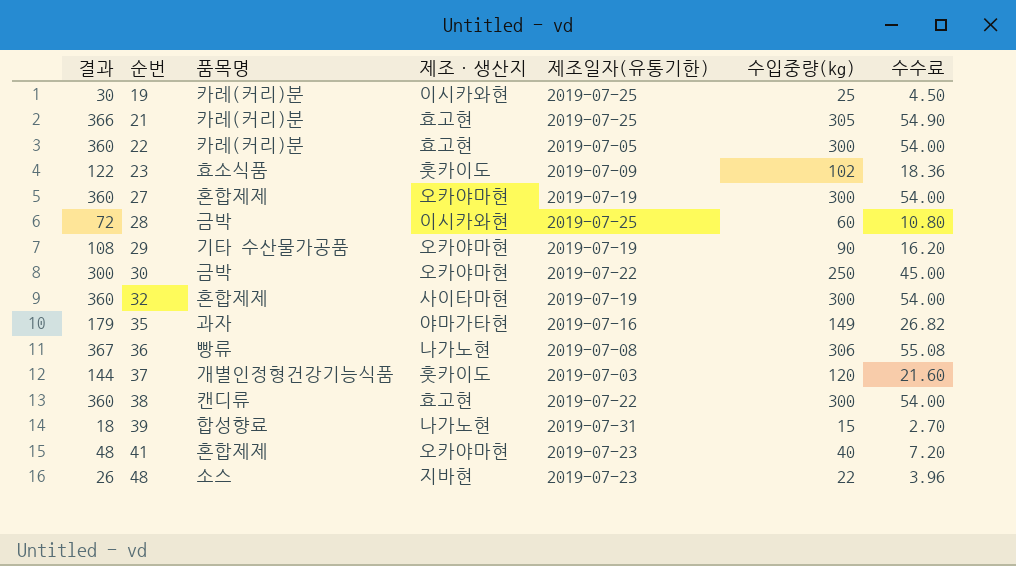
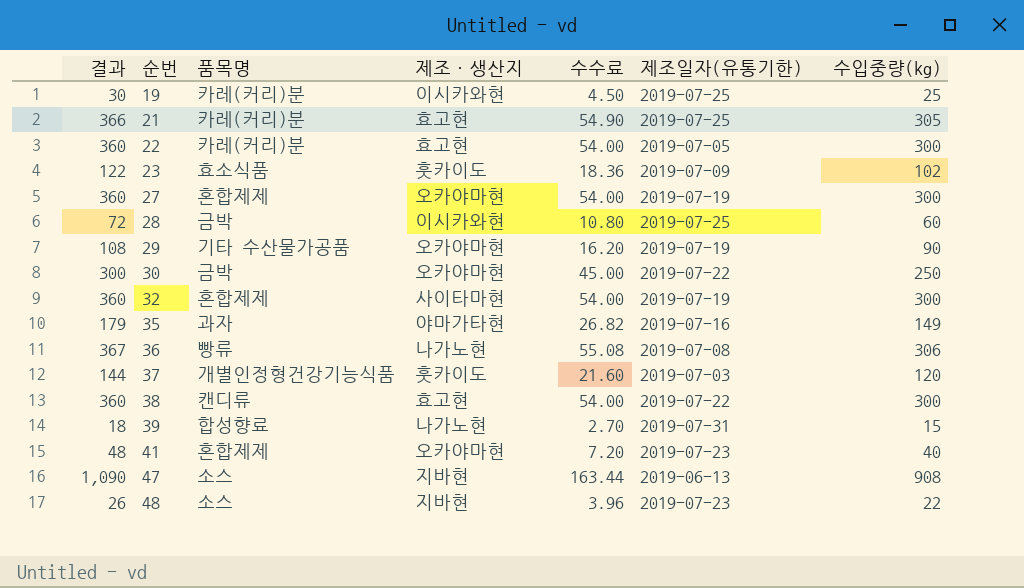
column 수수료 | position: 7 -> 5
row 47: none -> 1,090 | 소스 | 지바현 | 163.44 | 2019-06-13 | 908

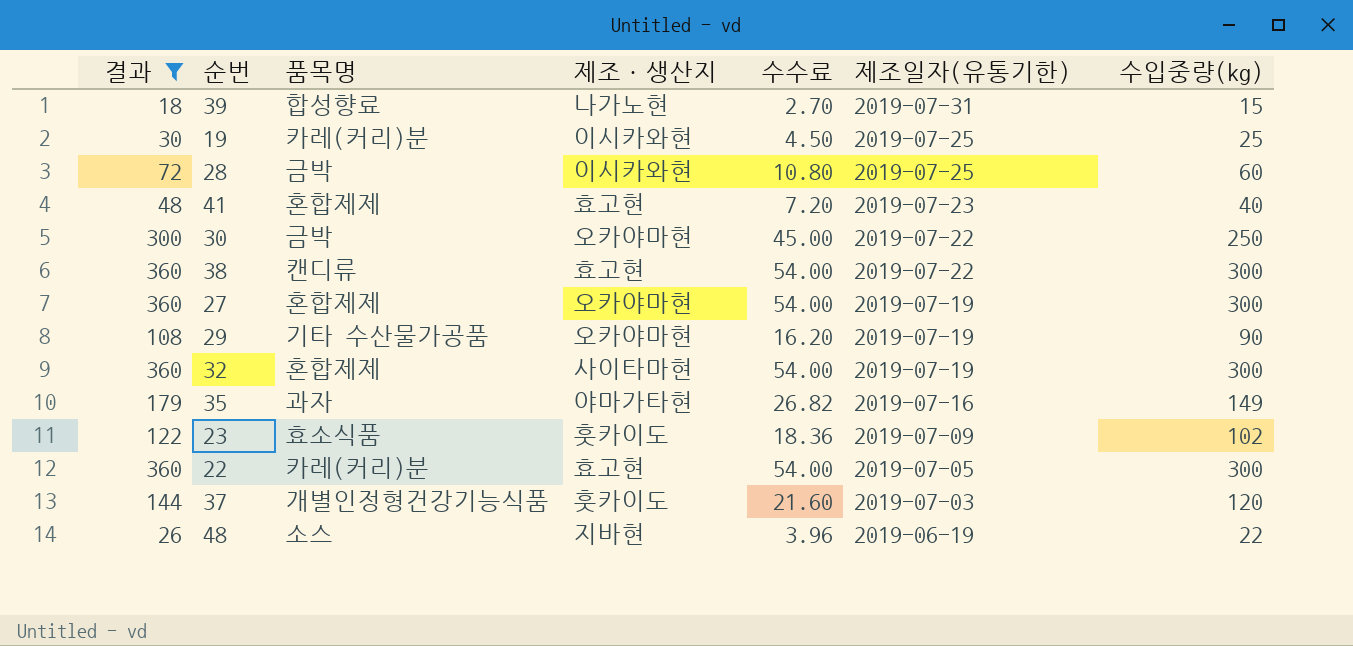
filter: none -> 결과 <= 360
row order: 순번 ascending -> 제조일자(유통기한) descending
41 | 제조·생산지: 오카야마현 -> 효고현
48 | 제조일자(유통기한): 2019-07-23 -> 2019-06-19

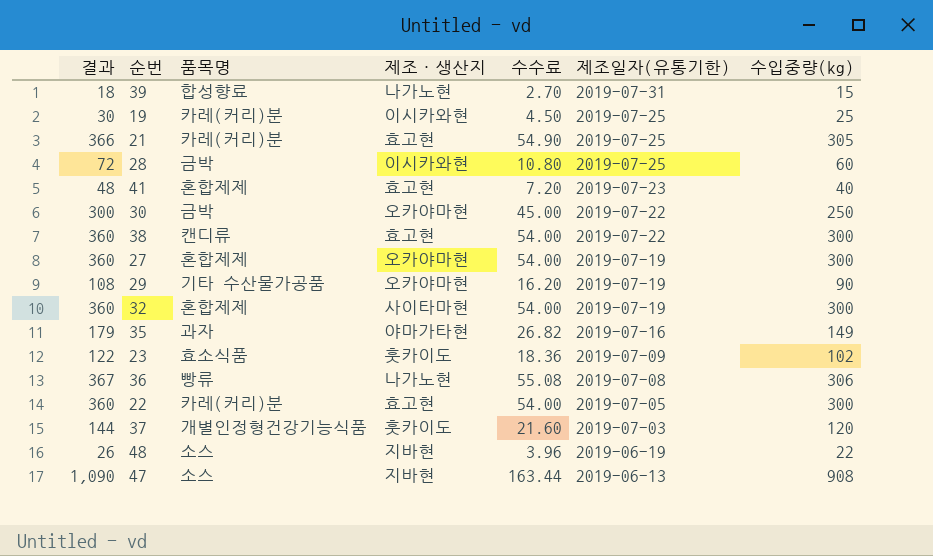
filter: 결과 <= 360 -> none

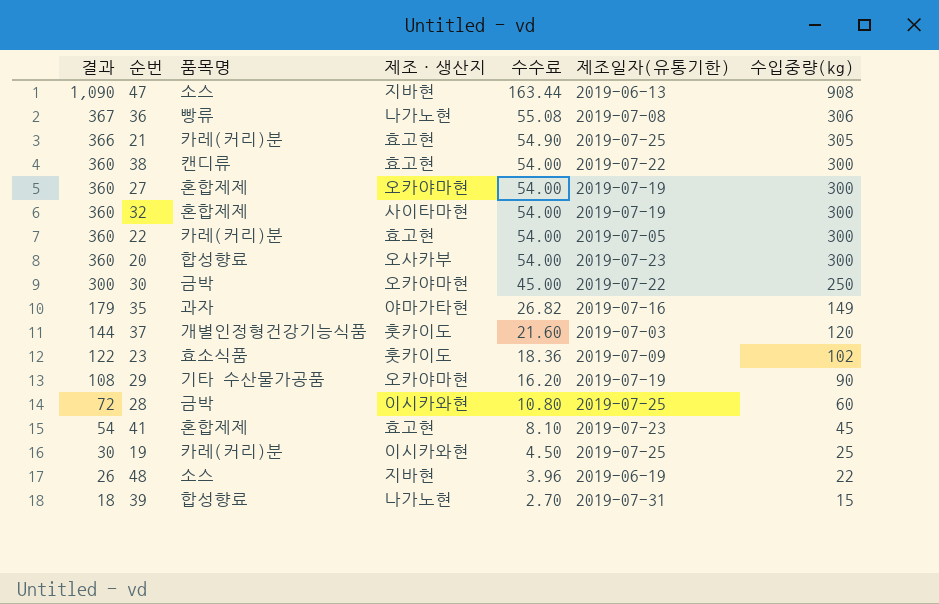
row order: 제조일자(유통기한) descending -> 결과 descending
row 20: none -> 360 | 합성향료 | 오사카부 | 54.00 | 2019-07-23 | 300
41 | 결과: 48 -> 54
41 | 수수료: 7.20 -> 8.10
41 | 수입중량(kg): 40 -> 45

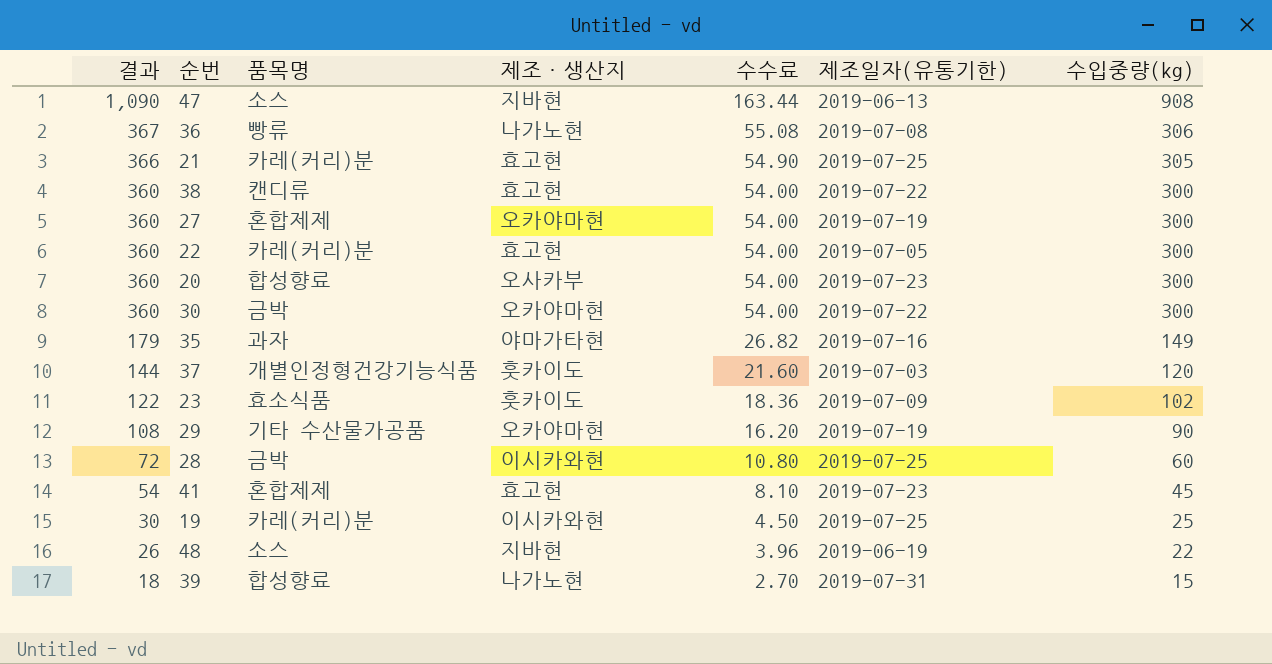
row 32: 360 | 혼합제제 | 사이타마현 | 54.00 | 2019-07-19 | 300 -> none
30 | 결과: 300 -> 360
30 | 수수료: 45.00 -> 54.00
30 | 수입중량(kg): 250 -> 300

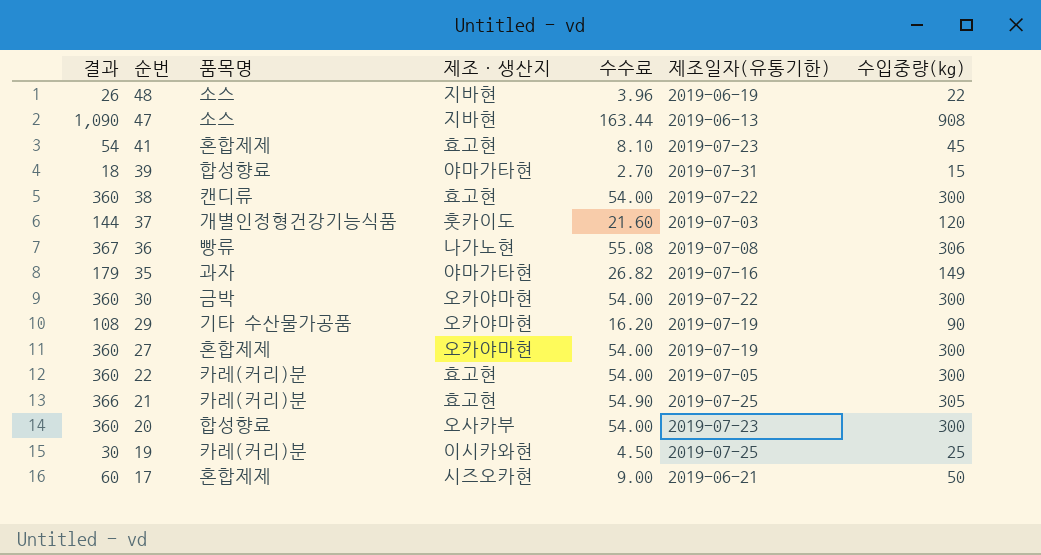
row order: 결과 descending -> 순번 descending
row 23: 122 | 효소식품 | 훗카이도 | 18.36 | 2019-07-09 | 102 -> none
row 28: 72 | 금박 | 이시카와현 | 10.80 | 2019-07-25 | 60 -> none
39 | 제조·생산지: 나가노현 -> 야마가타현
row 17: none -> 60 | 혼합제제 | 시즈오카현 | 9.00 | 2019-06-21 | 50

